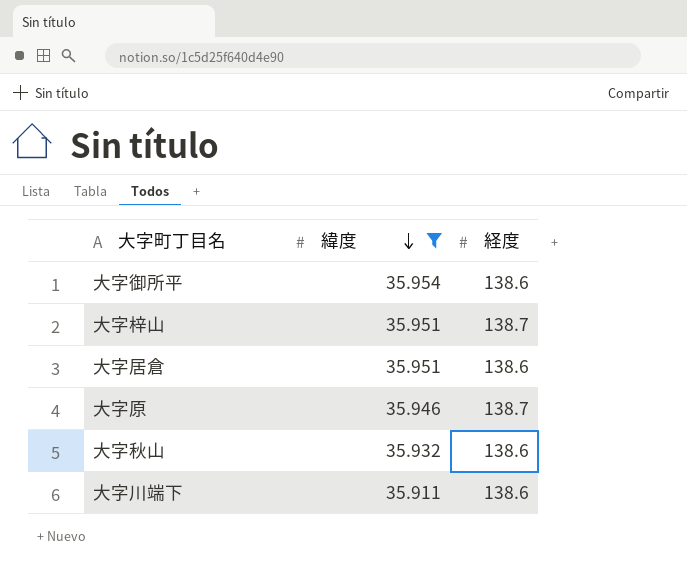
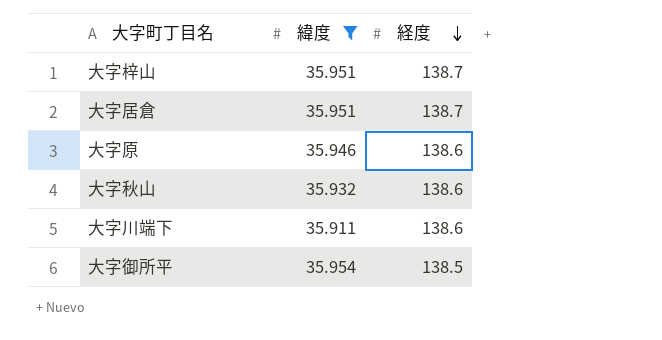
row order: 緯度 descending -> 経度 descending
大字居倉 | 経度: 138.6 -> 138.7
大字原 | 経度: 138.7 -> 138.6
大字御所平 | 経度: 138.6 -> 138.5

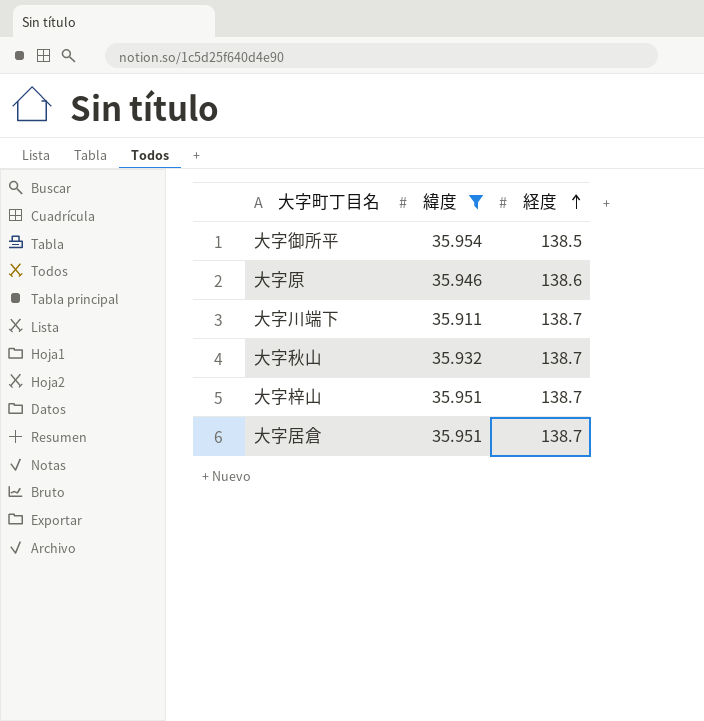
row order: 経度 descending -> 経度 ascending
大字川端下 | 経度: 138.6 -> 138.7
大字秋山 | 経度: 138.6 -> 138.7

